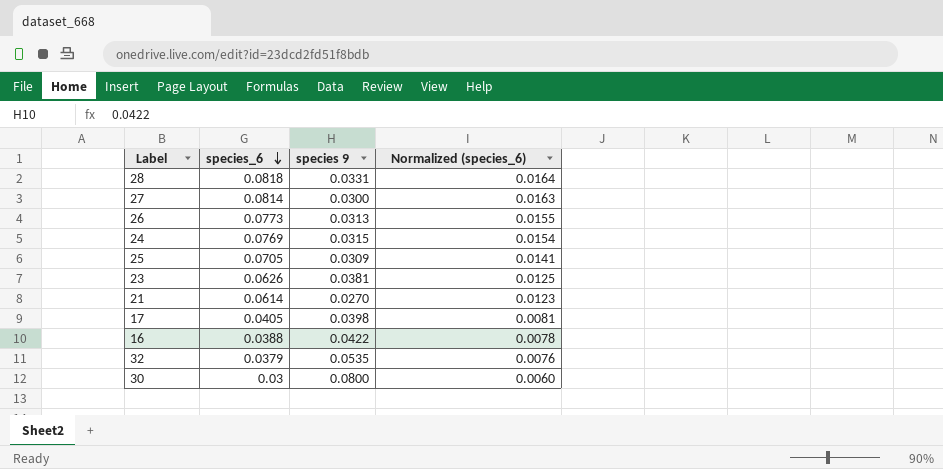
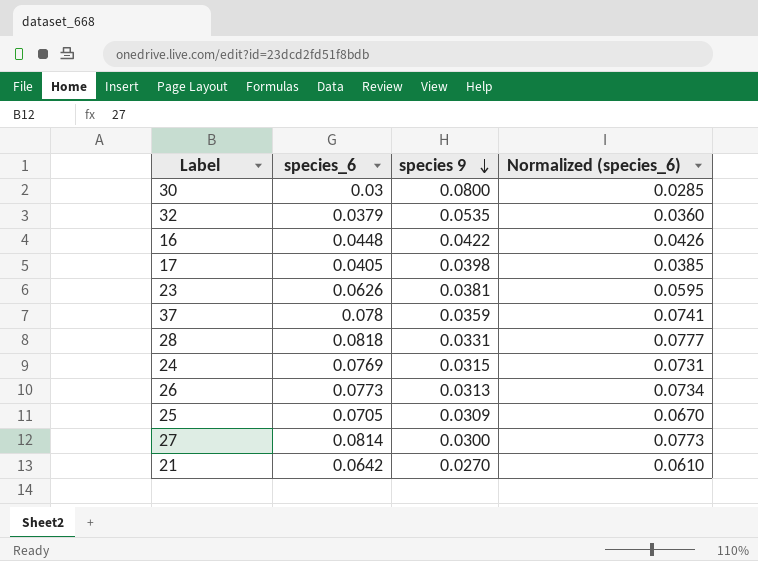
row order: species_6 descending -> species 9 descending
column Normalized (species_6) | formula: [species_6] * 0.2 -> [species_6] * 0.95
16 | species_6: 0.0388 -> 0.0448
row 37: none -> 0.078 | 0.0359 | 0.0741
21 | species_6: 0.0614 -> 0.0642

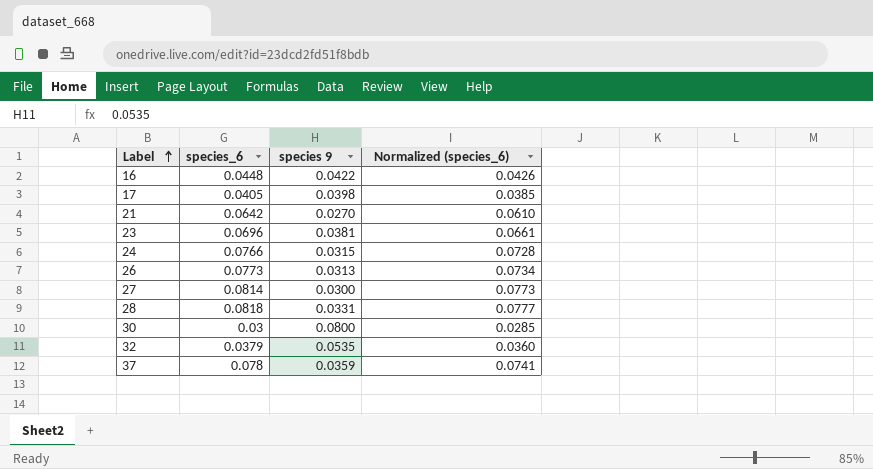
row order: species 9 descending -> Label ascending
row 25: 0.0705 | 0.0309 | 0.0670 -> none
23 | species_6: 0.0626 -> 0.0696
23 | Normalized (species_6): 0.0595 -> 0.0661
24 | species_6: 0.0769 -> 0.0766
24 | Normalized (species_6): 0.0731 -> 0.0728

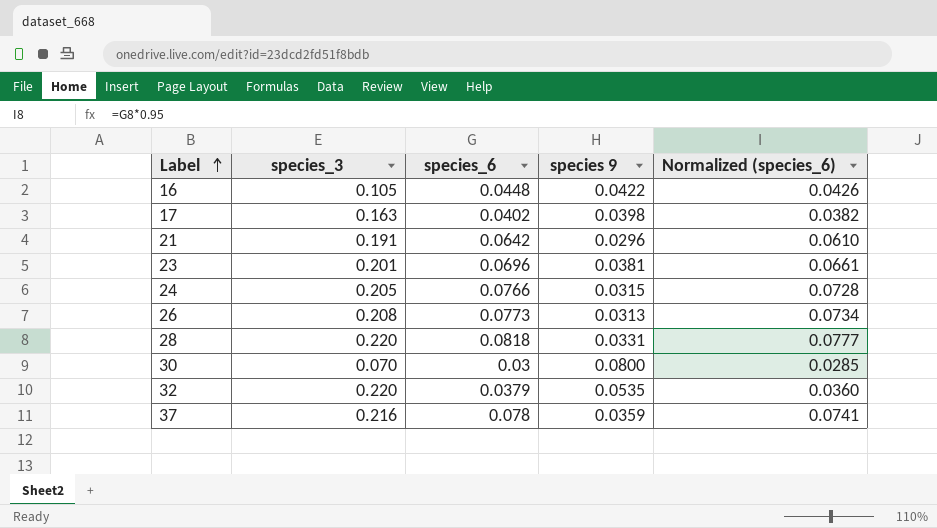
column species_3 | position: none -> 2
row 27: 0.0814 | 0.0300 | 0.0773 -> none
17 | species_6: 0.0405 -> 0.0402
17 | Normalized (species_6): 0.0385 -> 0.0382
21 | species 9: 0.0270 -> 0.0296

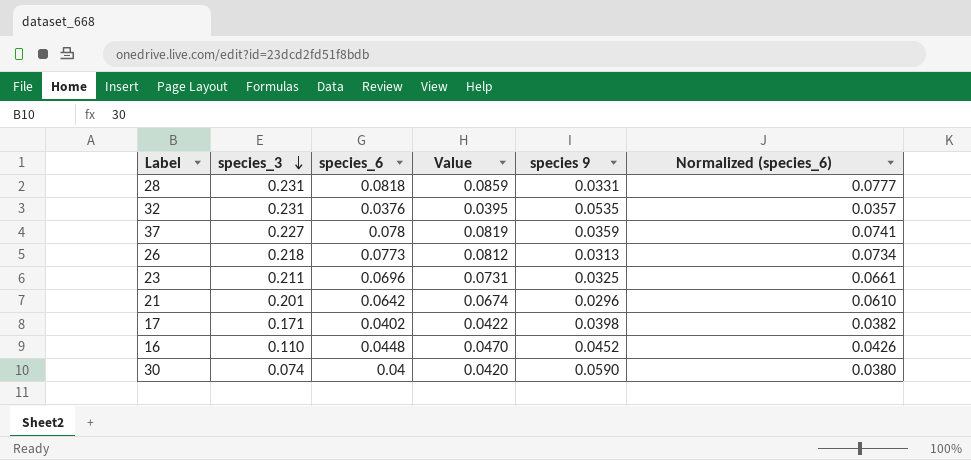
row order: Label ascending -> species_3 descending
column Value | formula: none -> [species_6] * 1.05
row 24: 0.205 | 0.0766 | 0.0315 | 0.0728 -> none
28 | species_3: 0.220 -> 0.231
32 | species_3: 0.220 -> 0.231
32 | species_6: 0.0379 -> 0.0376
32 | Normalized (species_6): 0.0360 -> 0.0357
37 | species_3: 0.216 -> 0.227
26 | species_3: 0.208 -> 0.218
23 | species_3: 0.201 -> 0.211
23 | species 9: 0.0381 -> 0.0325
21 | species_3: 0.191 -> 0.201
17 | species_3: 0.163 -> 0.171
16 | species_3: 0.105 -> 0.110
16 | species 9: 0.0422 -> 0.0452
30 | species_3: 0.070 -> 0.074
30 | species_6: 0.03 -> 0.04
30 | species 9: 0.0800 -> 0.0590
30 | Normalized (species_6): 0.0285 -> 0.0380

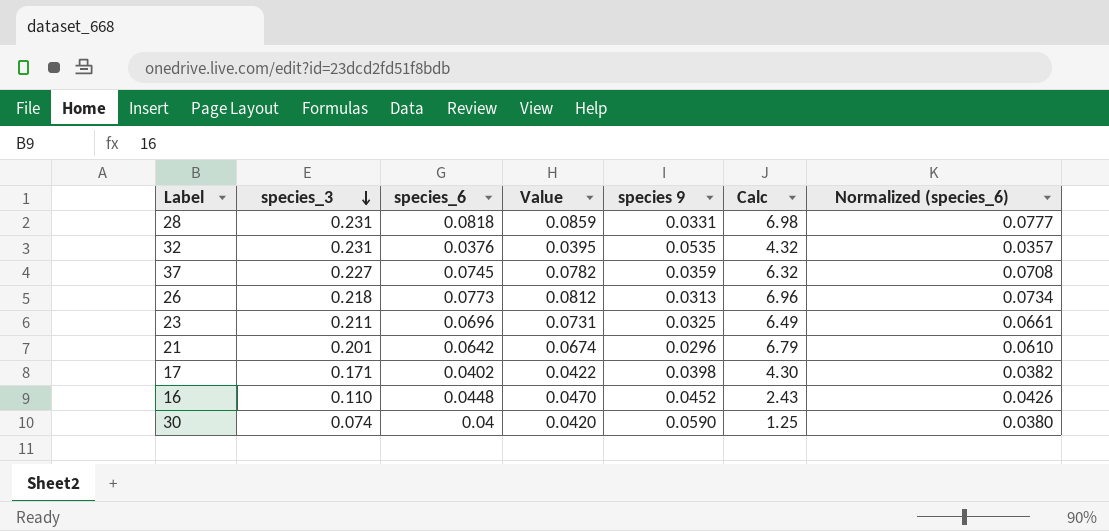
column Calc | formula: none -> [species_3] / [species 9]
37 | species_6: 0.078 -> 0.0745
37 | Value: 0.0819 -> 0.0782
37 | Normalized (species_6): 0.0741 -> 0.0708

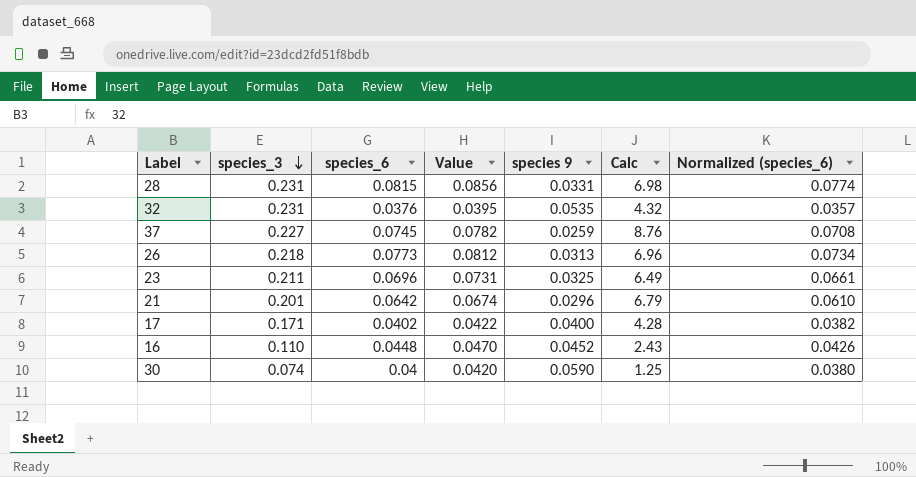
28 | species_6: 0.0818 -> 0.0815
28 | Value: 0.0859 -> 0.0856
28 | Normalized (species_6): 0.0777 -> 0.0774
37 | species 9: 0.0359 -> 0.0259
37 | Calc: 6.32 -> 8.76
17 | species 9: 0.0398 -> 0.0400
17 | Calc: 4.30 -> 4.28

